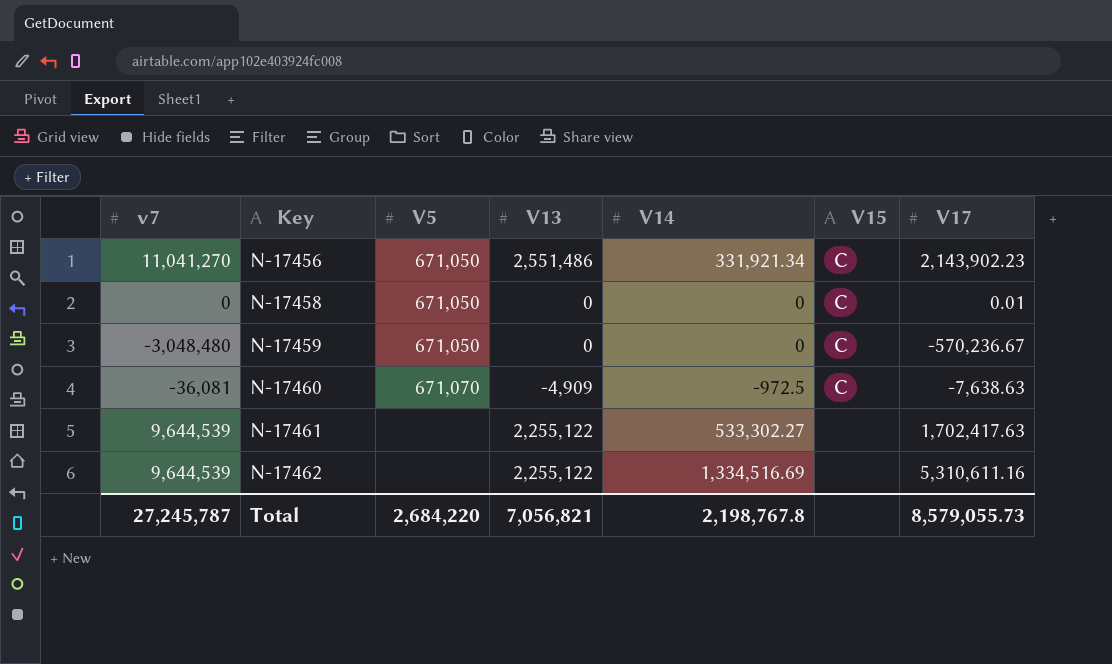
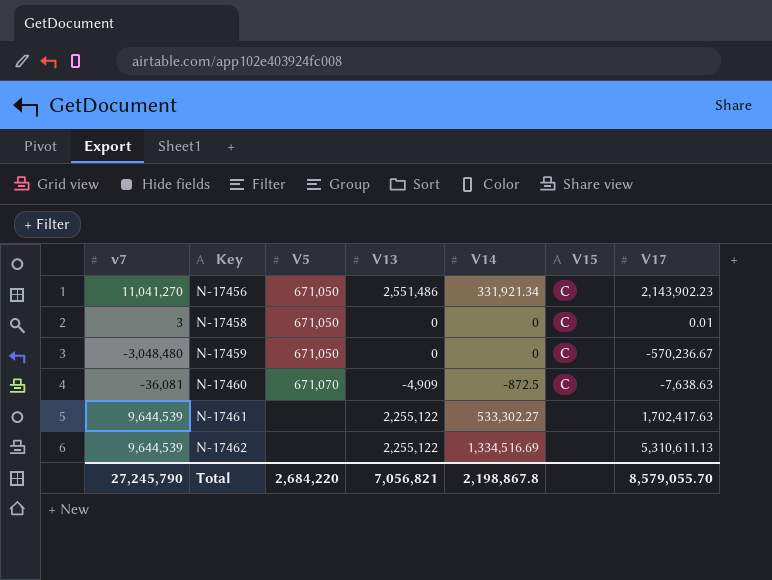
N-17458 | v7: 0 -> 3
N-17460 | V14: -972.5 -> -872.5
N-17462 | V17: 5,310,611.16 -> 5,310,611.13
Total | v7: 27,245,787 -> 27,245,790
Total | V14: 2,198,767.8 -> 2,198,867.8
Total | V17: 8,579,055.73 -> 8,579,055.70

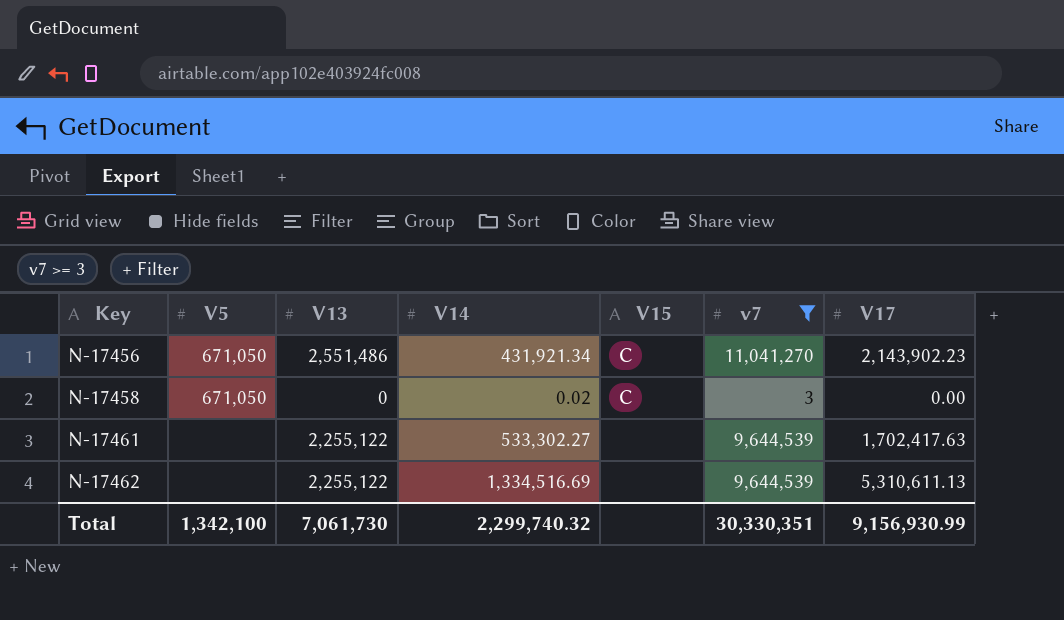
filter: none -> v7 >= 3
column v7 | position: 1 -> 6
N-17456 | V14: 331,921.34 -> 431,921.34
N-17458 | V14: 0 -> 0.02
N-17458 | V17: 0.01 -> 0.00
Total | V5: 2,684,220 -> 1,342,100
Total | V13: 7,056,821 -> 7,061,730
Total | V14: 2,198,867.8 -> 2,299,740.32
Total | v7: 27,245,790 -> 30,330,351
Total | V17: 8,579,055.70 -> 9,156,930.99

